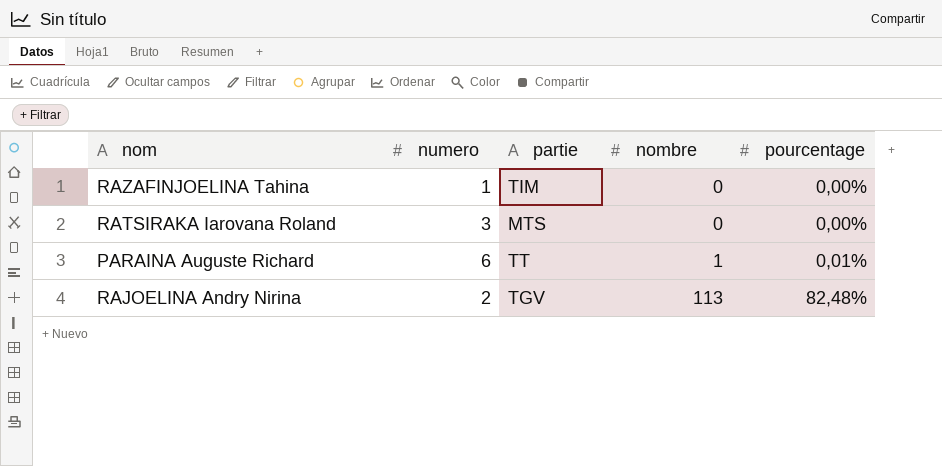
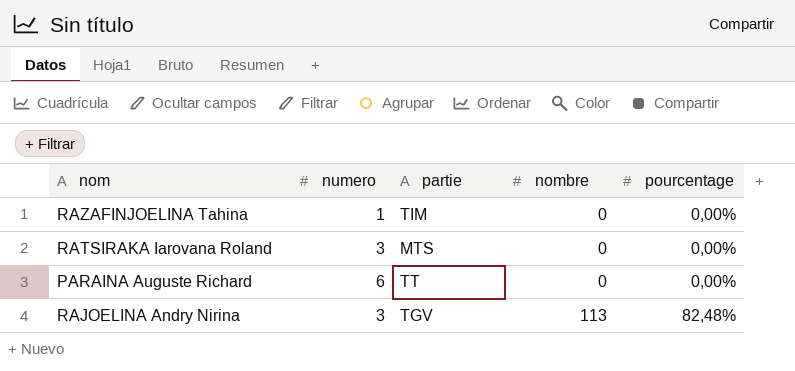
PARAINA Auguste Richard | nombre: 1 -> 0
PARAINA Auguste Richard | pourcentage: 0,01% -> 0,00%
RAJOELINA Andry Nirina | numero: 2 -> 3

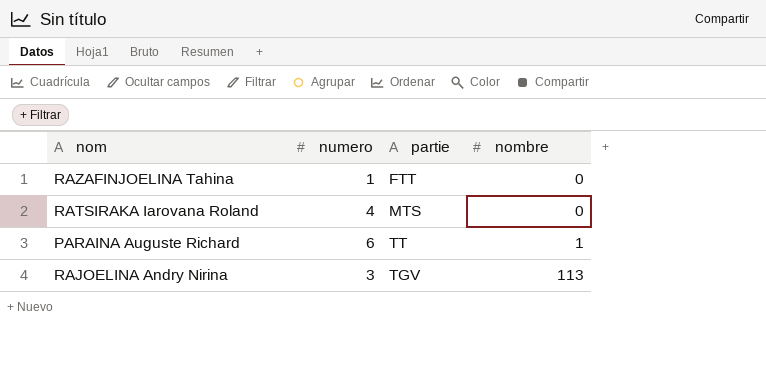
column pourcentage | position: 5 -> none
RAZAFINJOELINA Tahina | partie: TIM -> FTT
RATSIRAKA Iarovana Roland | numero: 3 -> 4
PARAINA Auguste Richard | nombre: 0 -> 1

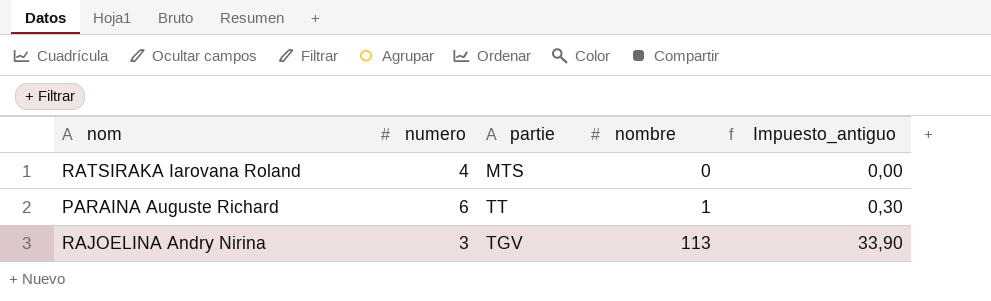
column Impuesto_antiguo | formula: none -> [nombre] * 0,3
row RAZAFINJOELINA Tahina: 1 | FTT | 0 -> none

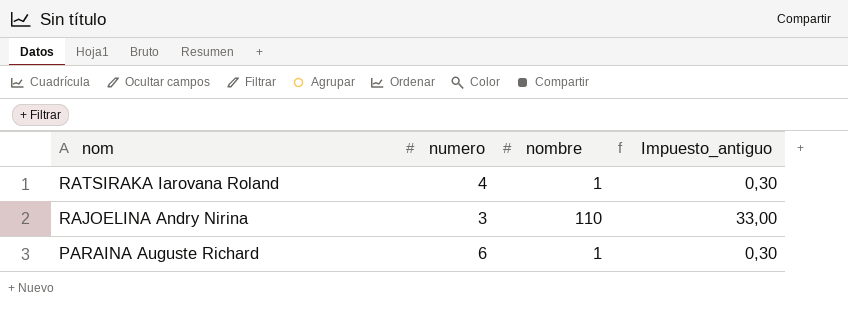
row order: nombre ascending -> nom descending
column partie | position: 3 -> none
RATSIRAKA Iarovana Roland | nombre: 0 -> 1
RATSIRAKA Iarovana Roland | Impuesto_antiguo: 0,00 -> 0,30
RAJOELINA Andry Nirina | nombre: 113 -> 110
RAJOELINA Andry Nirina | Impuesto_antiguo: 33,90 -> 33,00

